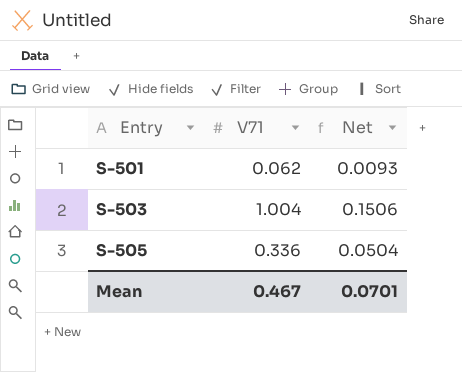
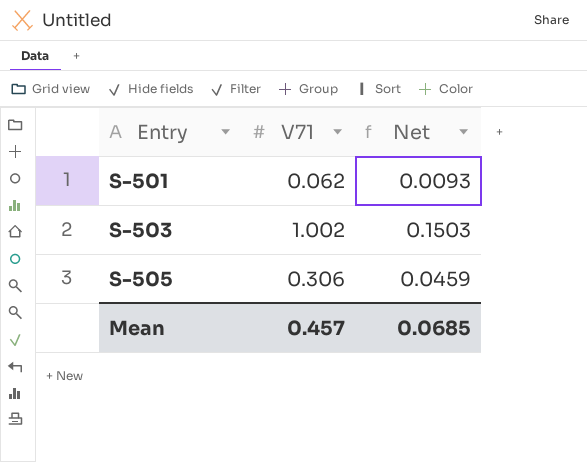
S-503 | V71: 1.004 -> 1.002
S-503 | Net: 0.1506 -> 0.1503
S-505 | V71: 0.336 -> 0.306
S-505 | Net: 0.0504 -> 0.0459
Mean | V71: 0.467 -> 0.457
Mean | Net: 0.0701 -> 0.0685

